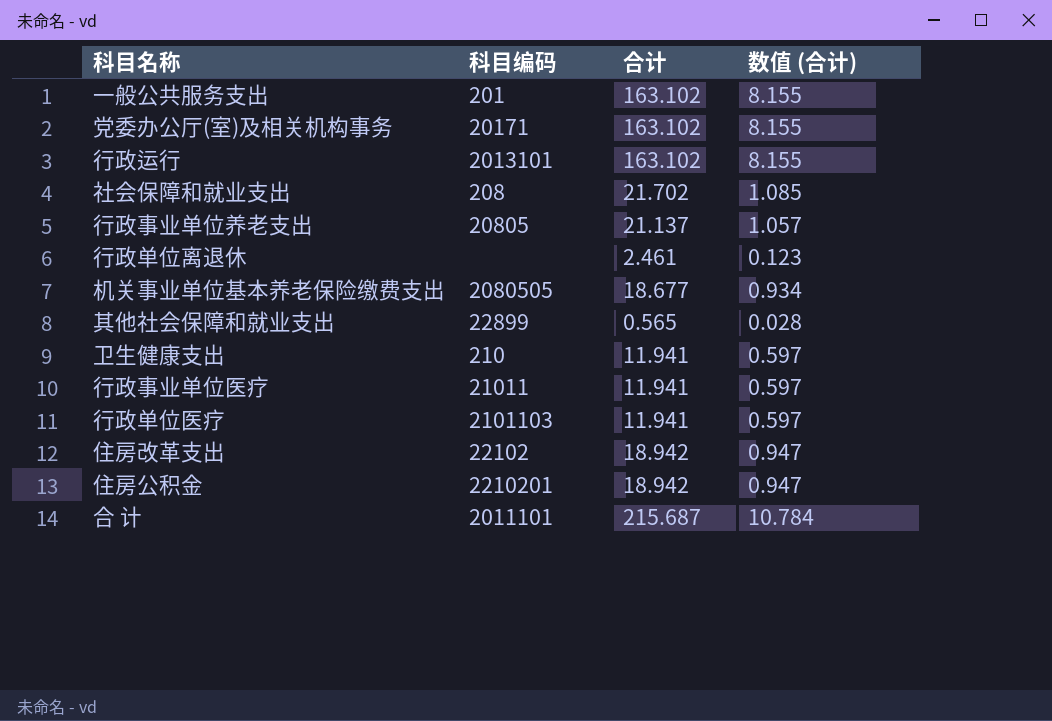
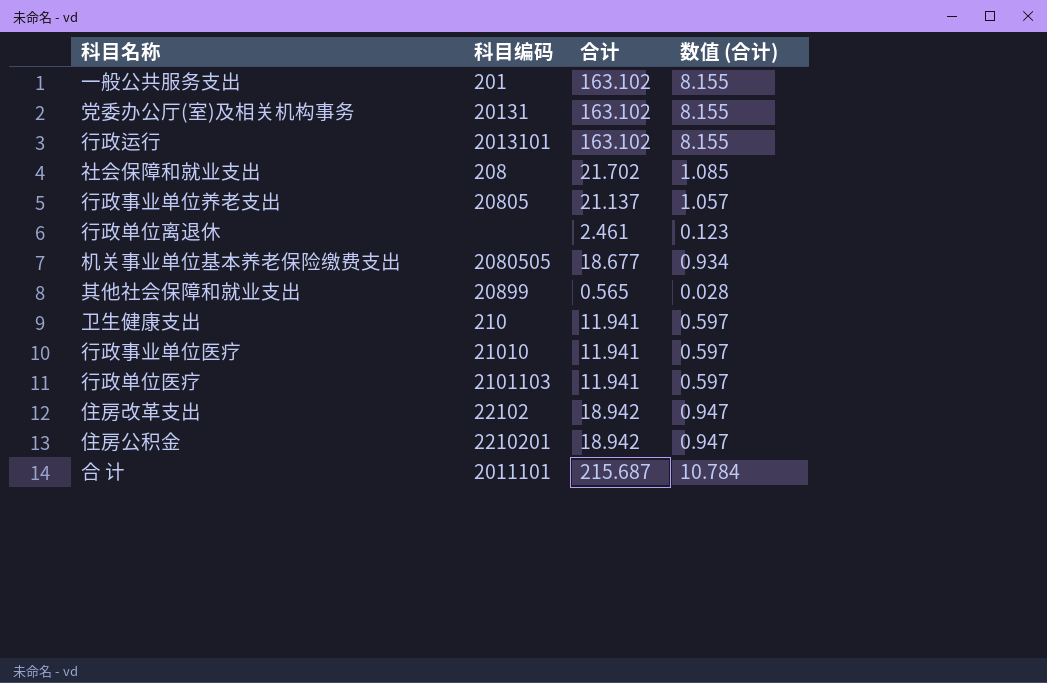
党委办公厅(室)及相关机构事务 | 科目编码: 20171 -> 20131
其他社会保障和就业支出 | 科目编码: 22899 -> 20899
行政事业单位医疗 | 科目编码: 21011 -> 21010

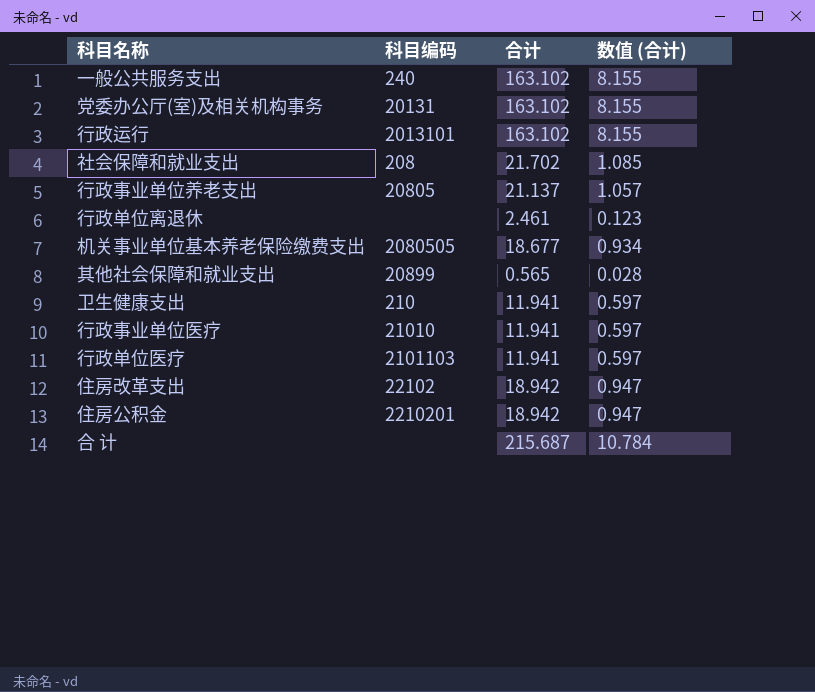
一般公共服务支出 | 科目编码: 201 -> 240
合 计 | 科目编码: 2011101 -> none

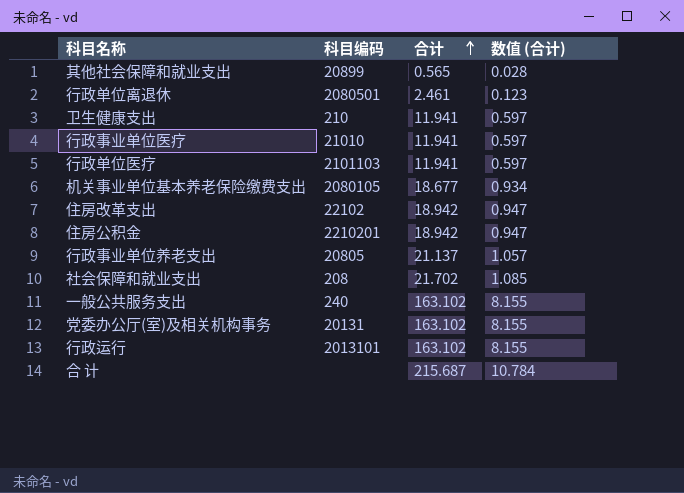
row order: none -> 合计 ascending
行政单位离退休 | 科目编码: none -> 2080501
机关事业单位基本养老保险缴费支出 | 科目编码: 2080505 -> 2080105

